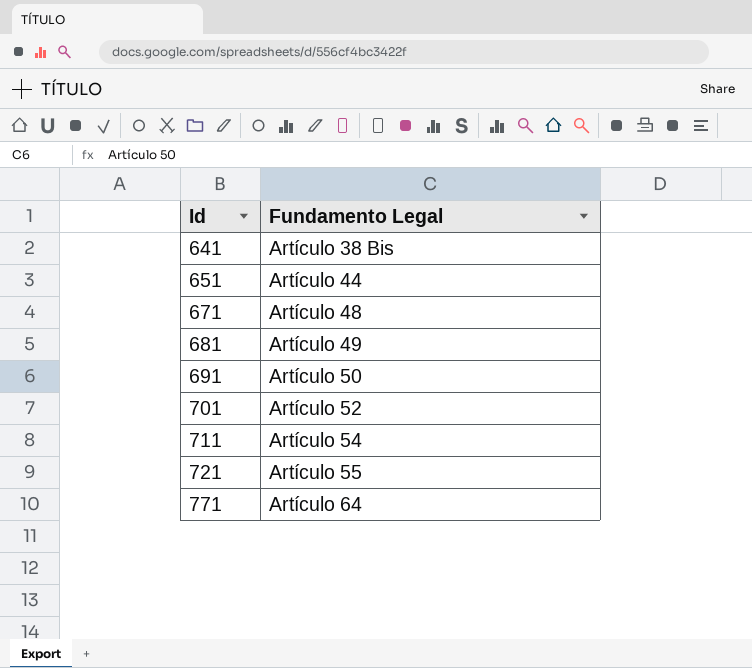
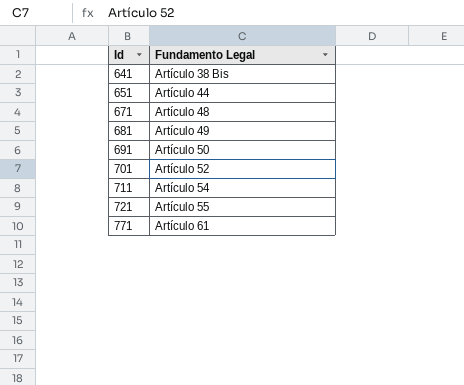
771 | Fundamento Legal: Artículo 64 -> Artículo 61

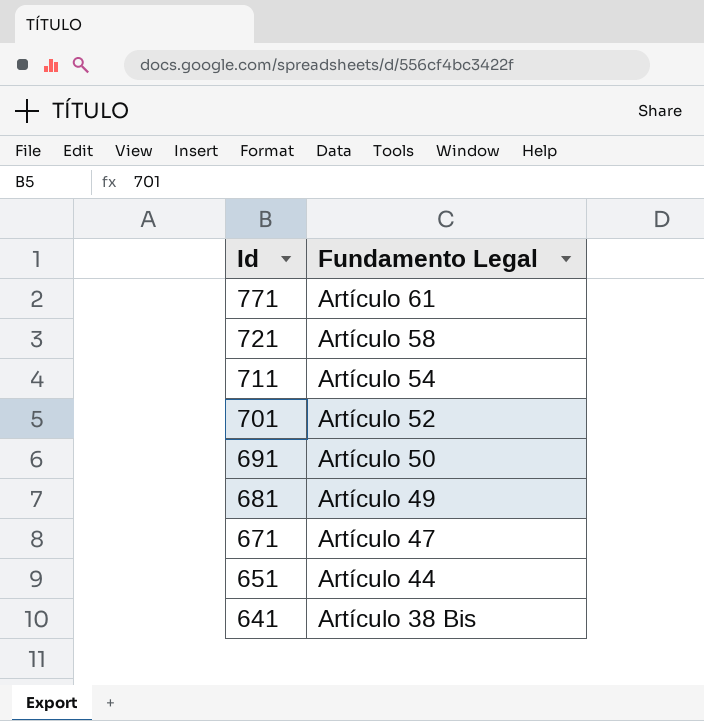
row order: Id ascending -> Id descending
721 | Fundamento Legal: Artículo 55 -> Artículo 58
671 | Fundamento Legal: Artículo 48 -> Artículo 47

